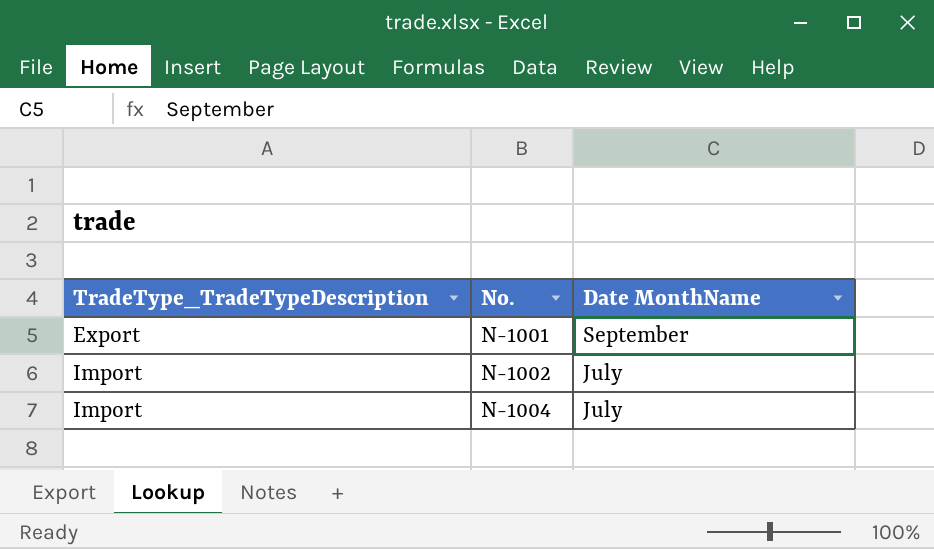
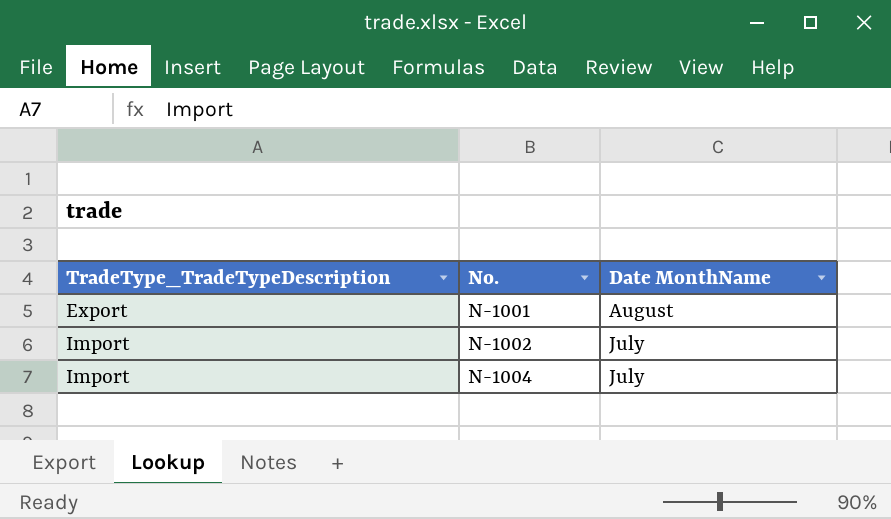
N-1001 | Date MonthName: September -> August

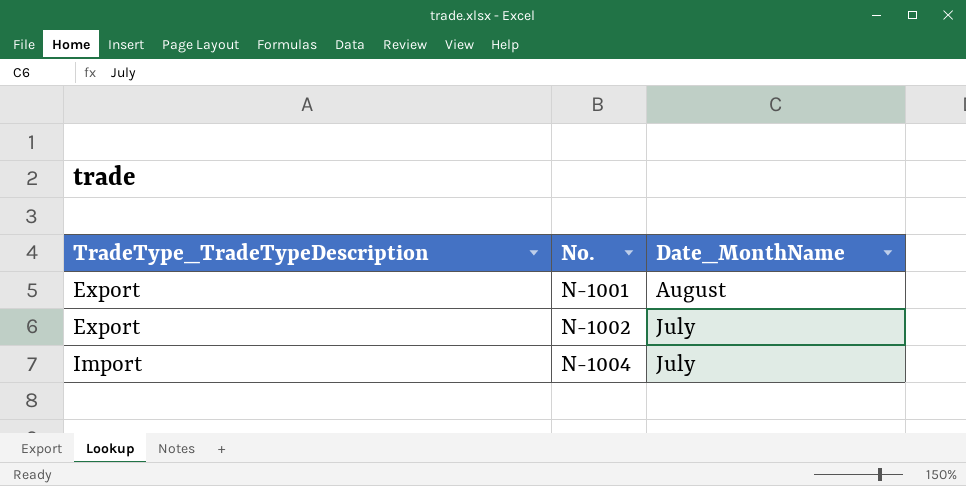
column name: Date MonthName -> Date_MonthName
N-1002 | TradeType_TradeTypeDescription: Import -> Export

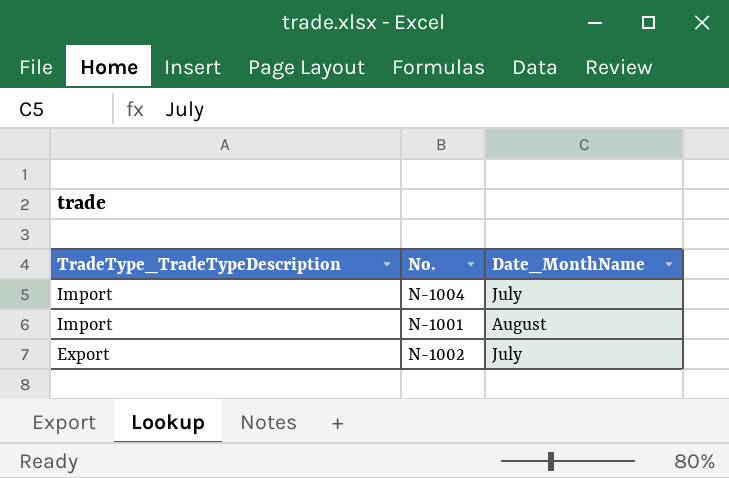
row order: TradeType_TradeTypeDescription ascending -> TradeType_TradeTypeDescription descending
N-1001 | TradeType_TradeTypeDescription: Export -> Import

